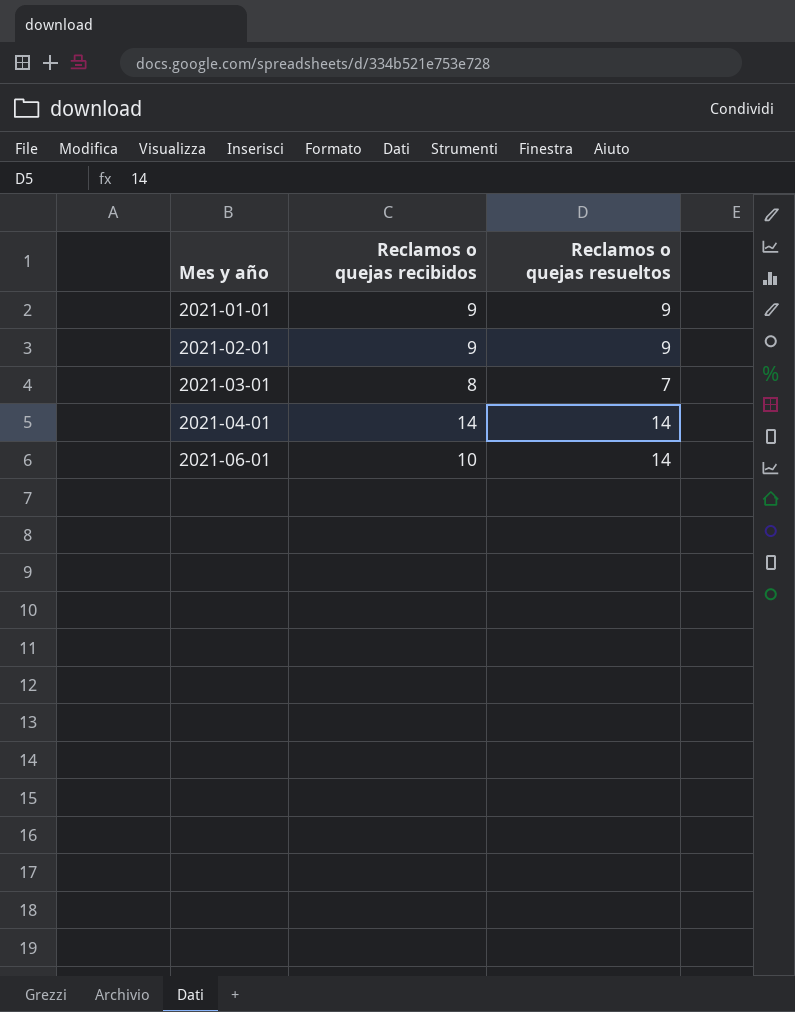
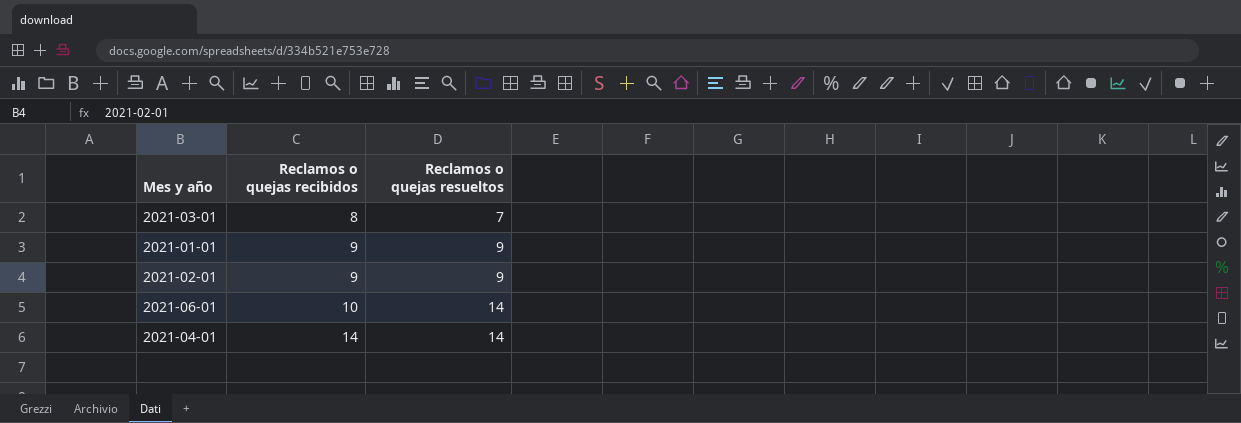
row order: Mes y año ascending -> Reclamos o quejas recibidos ascending

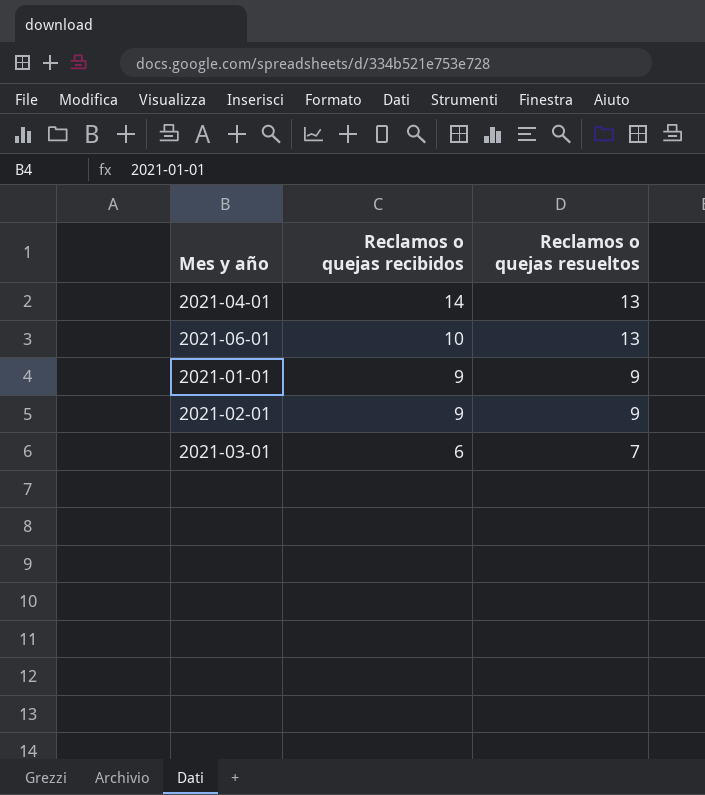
row order: Reclamos o quejas recibidos ascending -> Reclamos o quejas recibidos descending
2021-04-01 | Reclamos o quejas resueltos: 14 -> 13
2021-06-01 | Reclamos o quejas resueltos: 14 -> 13
2021-03-01 | Reclamos o quejas recibidos: 8 -> 6

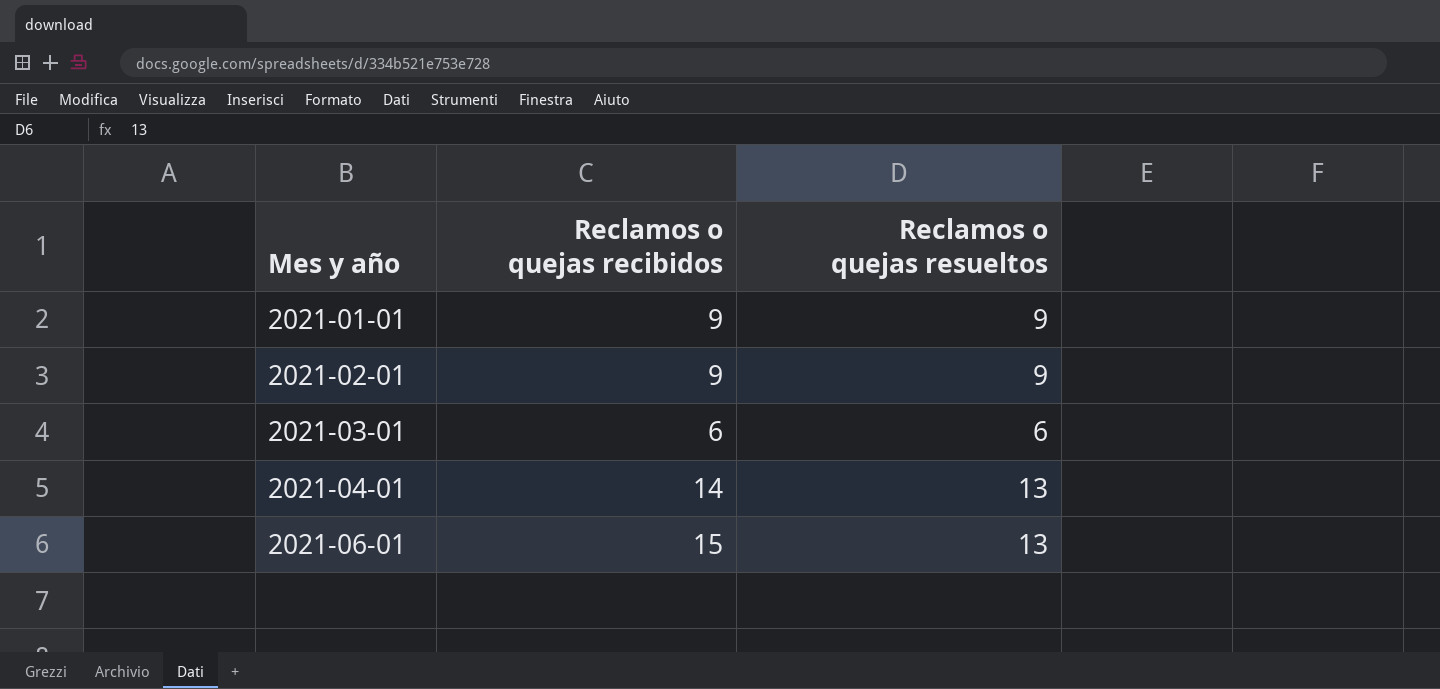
row order: Reclamos o quejas recibidos descending -> Mes y año ascending
2021-03-01 | Reclamos o quejas resueltos: 7 -> 6
2021-06-01 | Reclamos o quejas recibidos: 10 -> 15

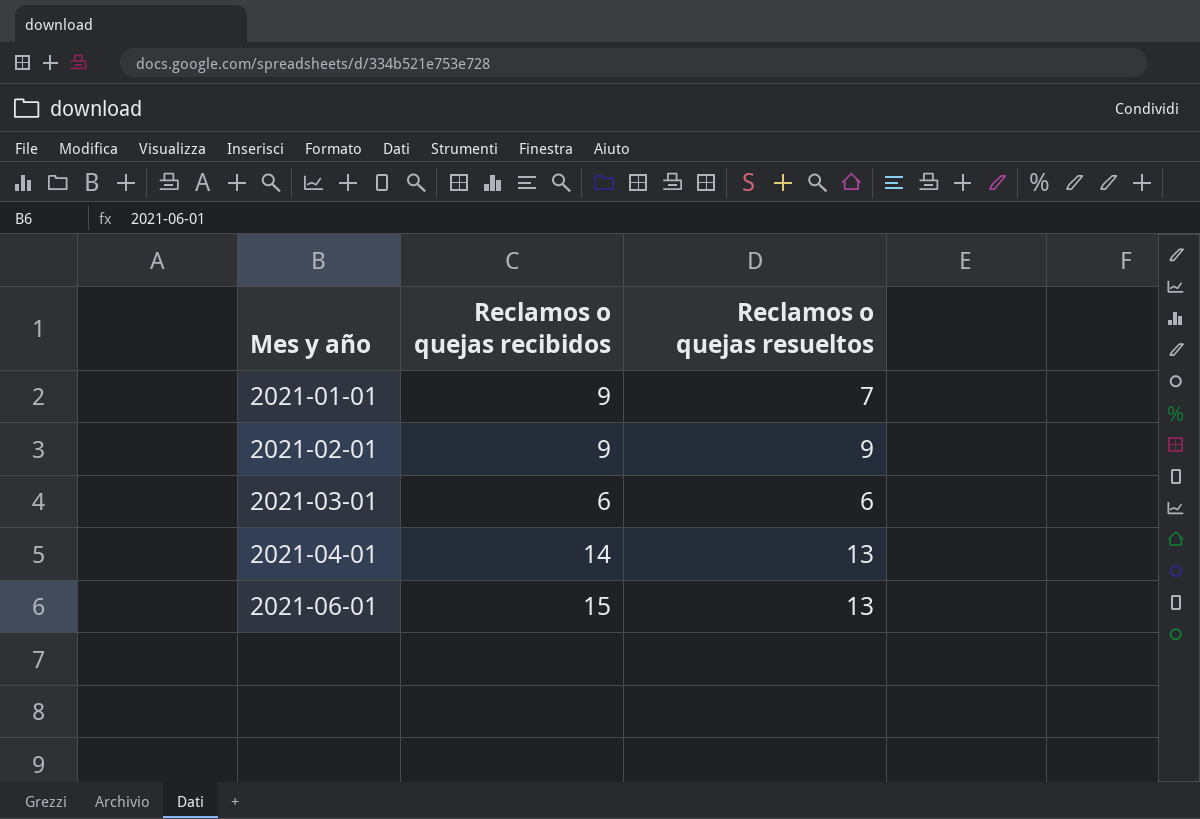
2021-01-01 | Reclamos o quejas resueltos: 9 -> 7

